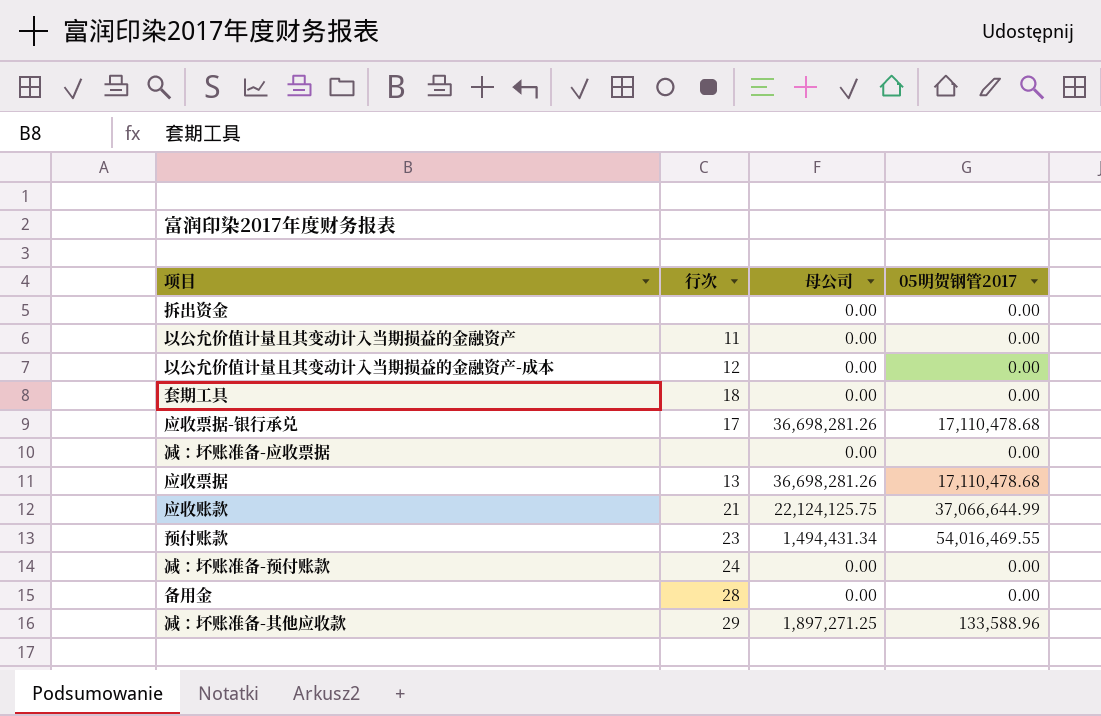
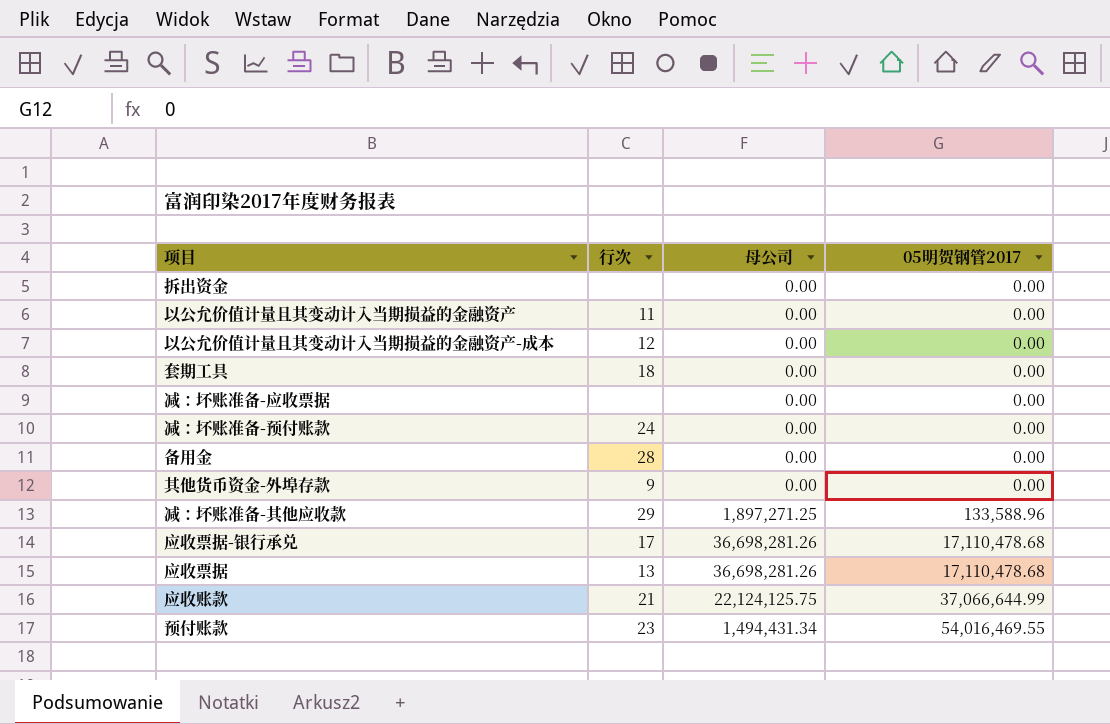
row order: none -> 05明贺钢管2017 ascending
row 其他货币资金-外埠存款: none -> 9 | 0.00 | 0.00

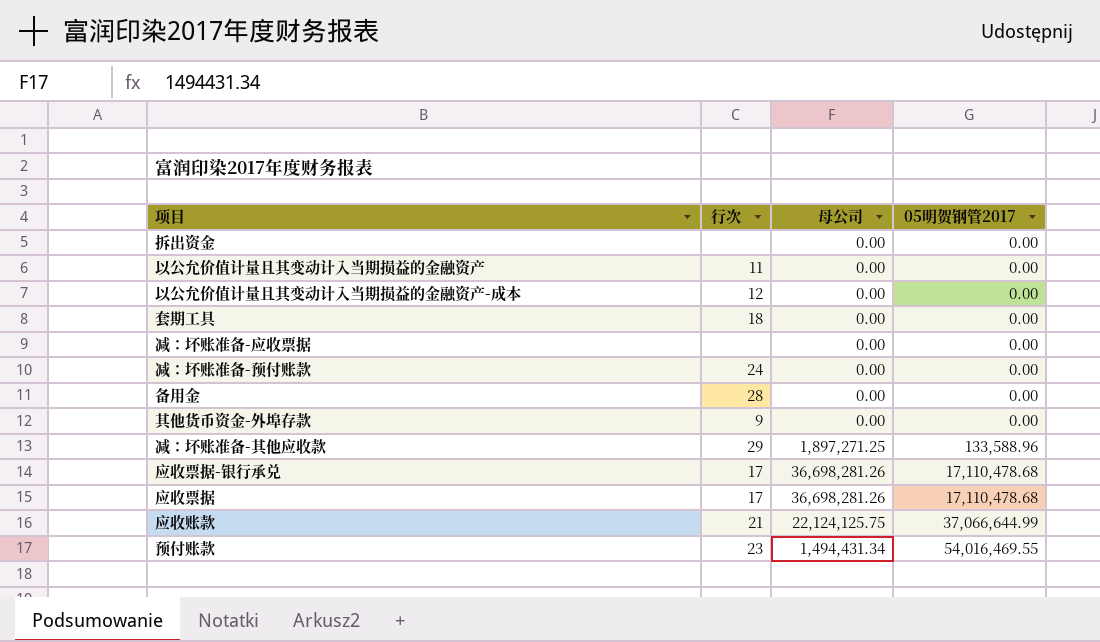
应收票据 | 行次: 13 -> 17

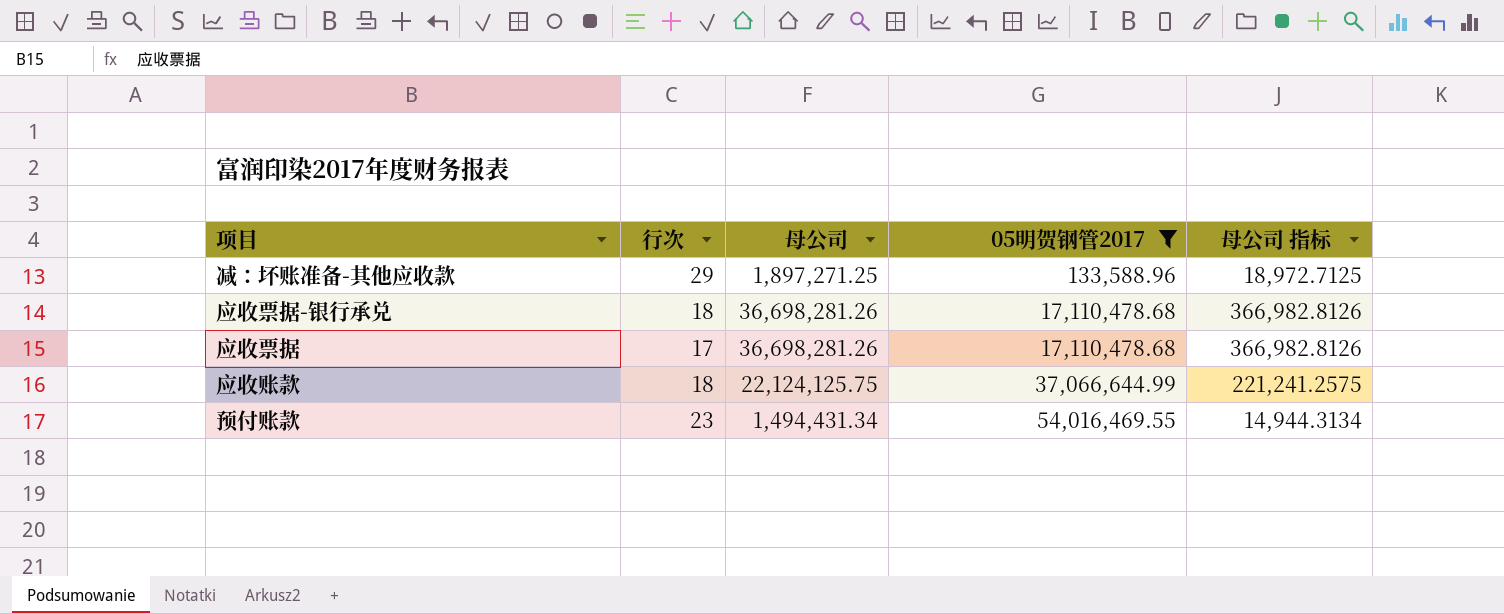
filter: none -> 05明贺钢管2017 != 0.00
column 母公司 指标 | formula: none -> [母公司] * 0.01
应收票据-银行承兑 | 行次: 17 -> 18
应收账款 | 行次: 21 -> 18

